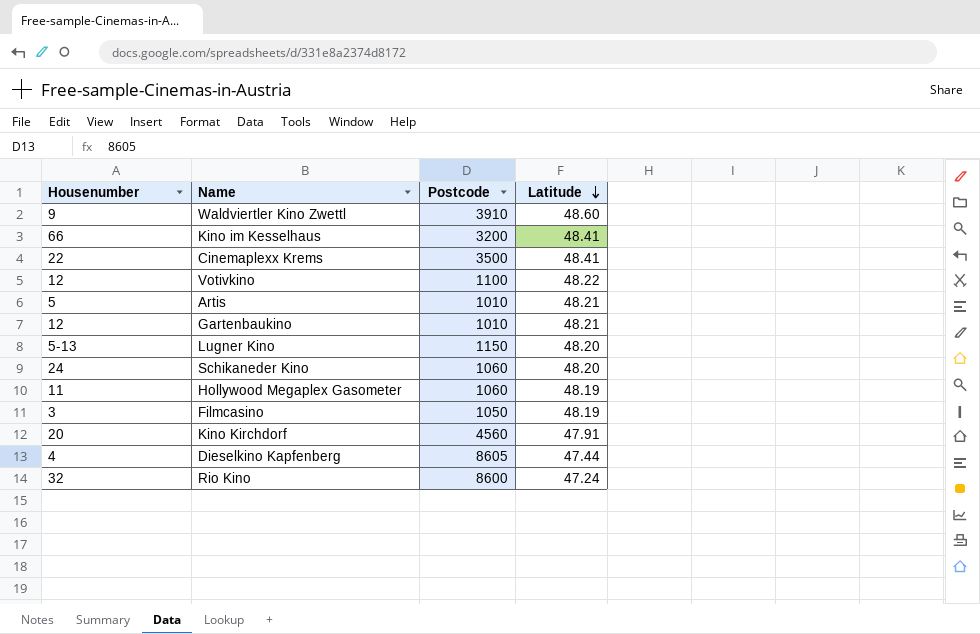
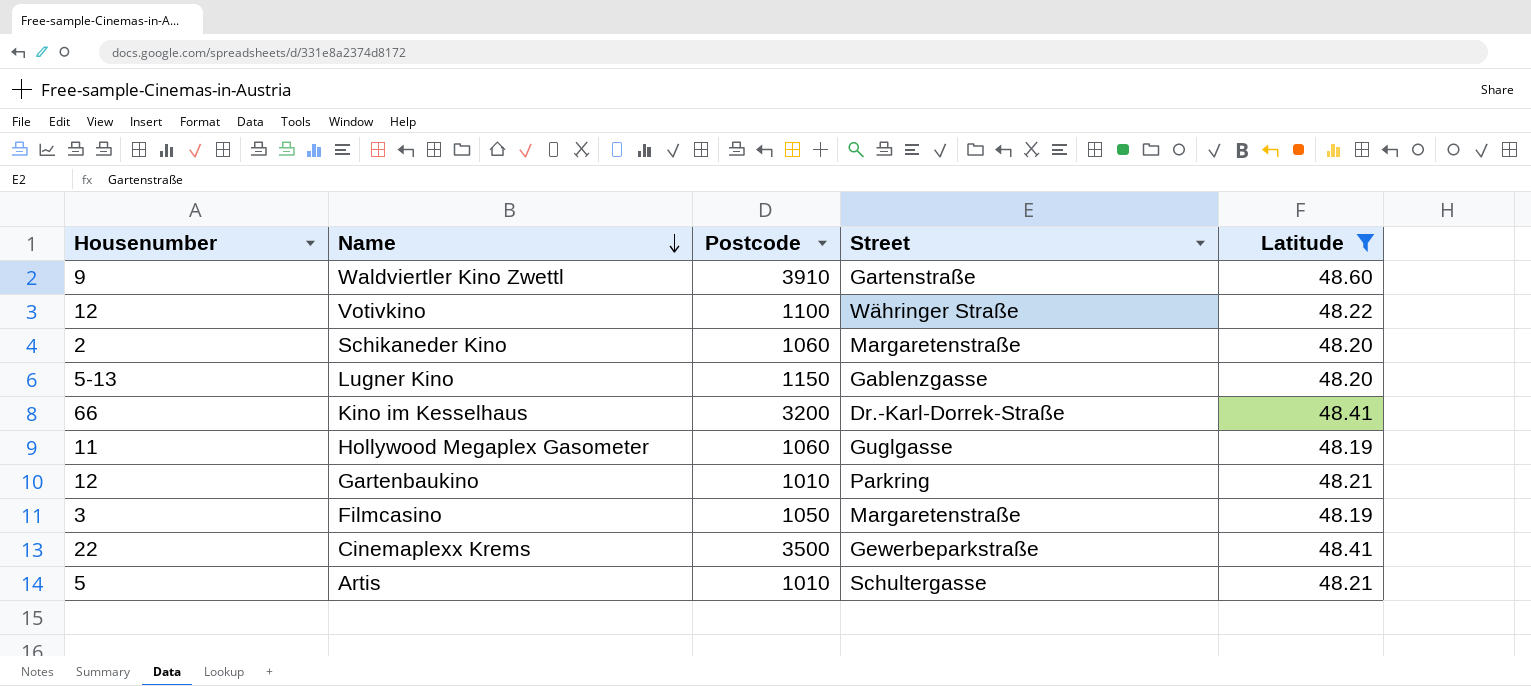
filter: none -> Latitude >= 48.19
row order: Latitude descending -> Name descending
column Street | position: none -> 4
Schikaneder Kino | Housenumber: 24 -> 2

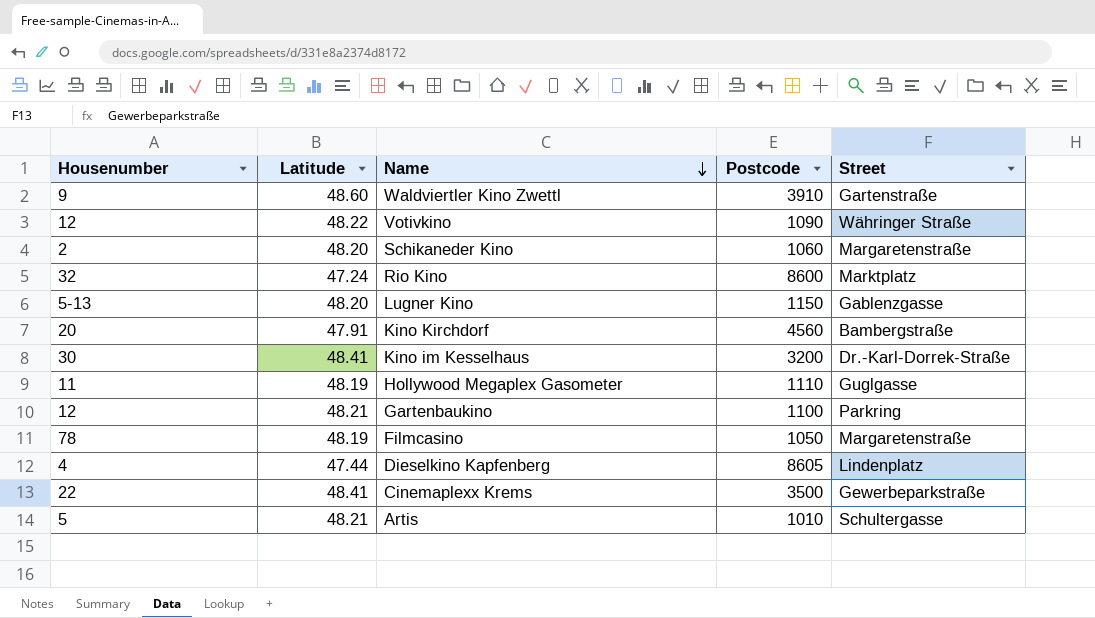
filter: Latitude >= 48.19 -> none
column Latitude | position: 5 -> 2
Votivkino | Postcode: 1100 -> 1090
Kino im Kesselhaus | Housenumber: 66 -> 30
Hollywood Megaplex Gasometer | Postcode: 1060 -> 1110
Gartenbaukino | Postcode: 1010 -> 1100
Filmcasino | Housenumber: 3 -> 78

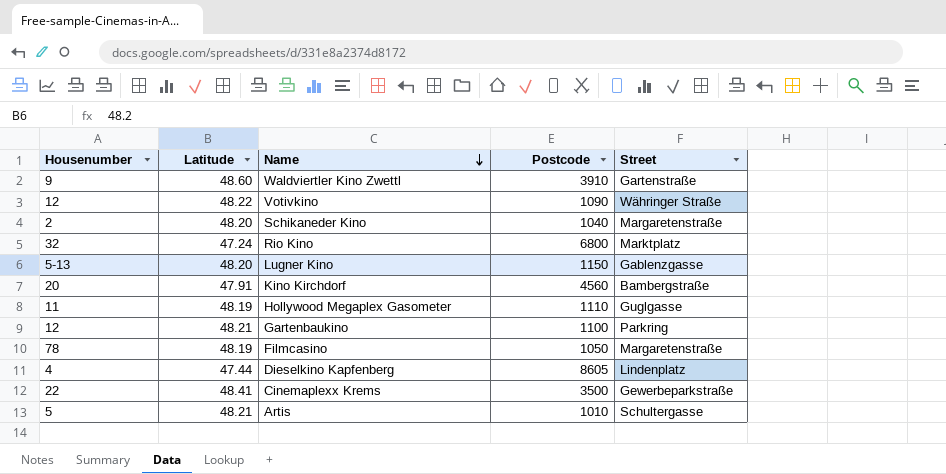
row Kino im Kesselhaus: 30 | 48.41 | 3200 | Dr.-Karl-Dorrek-Straße -> none
Schikaneder Kino | Postcode: 1060 -> 1040
Rio Kino | Postcode: 8600 -> 6800

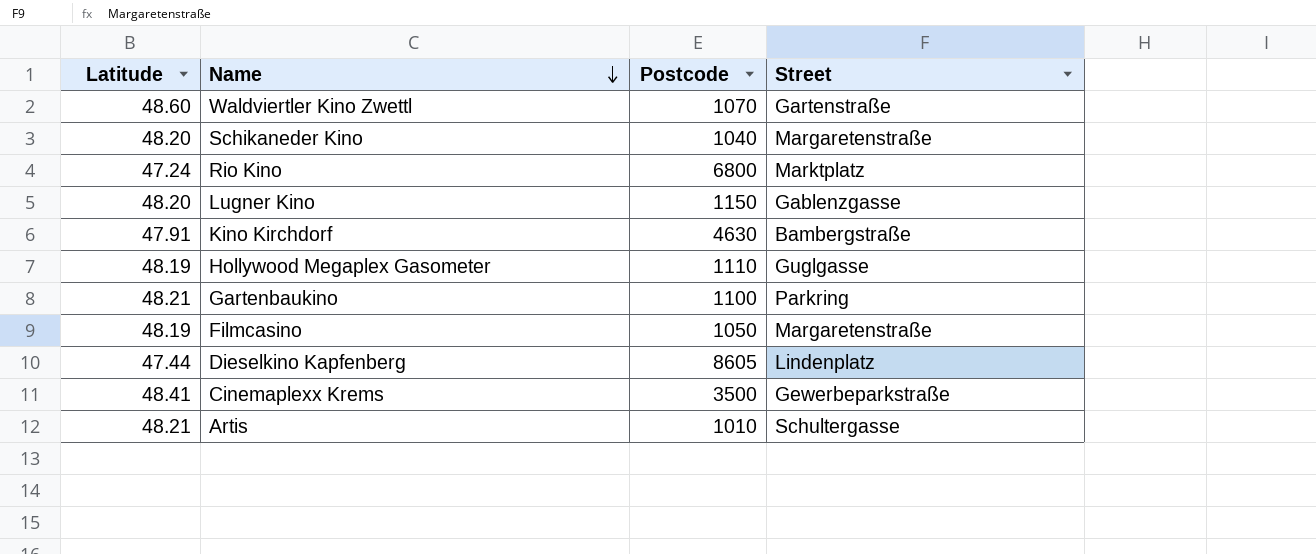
column Housenumber | position: 1 -> none
row Votivkino: 12 | 48.22 | 1090 | Währinger Straße -> none
Waldviertler Kino Zwettl | Postcode: 3910 -> 1070
Kino Kirchdorf | Postcode: 4560 -> 4630

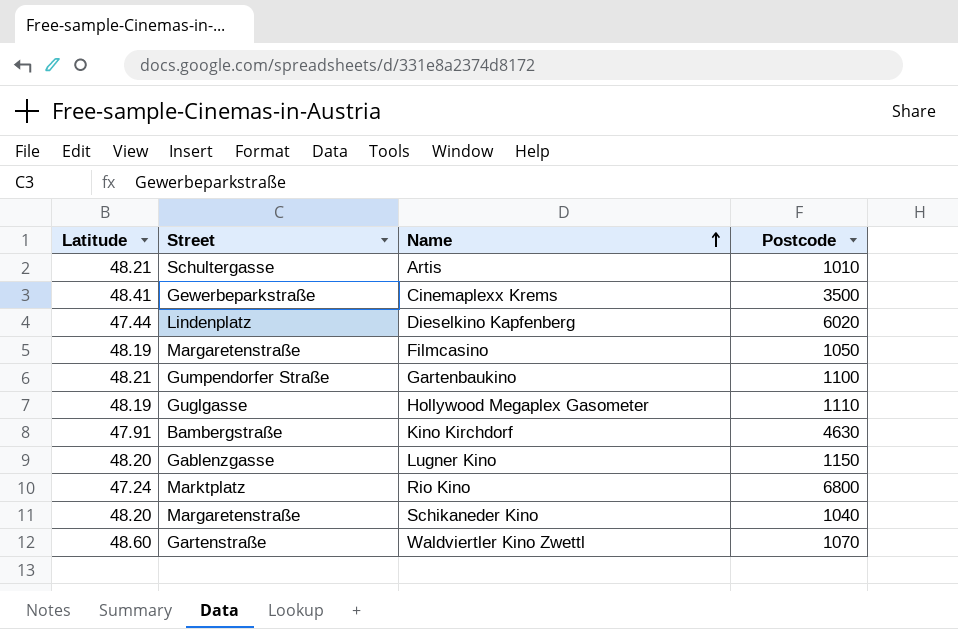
row order: Name descending -> Name ascending
column Street | position: 4 -> 2
Dieselkino Kapfenberg | Postcode: 8605 -> 6020
Gartenbaukino | Street: Parkring -> Gumpendorfer Straße

